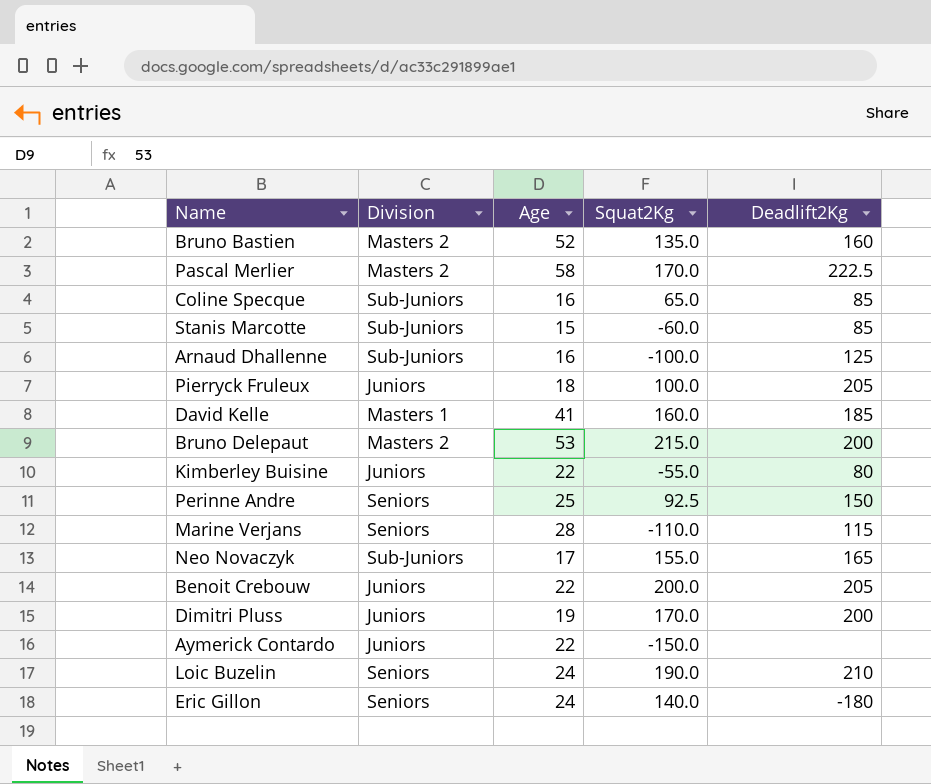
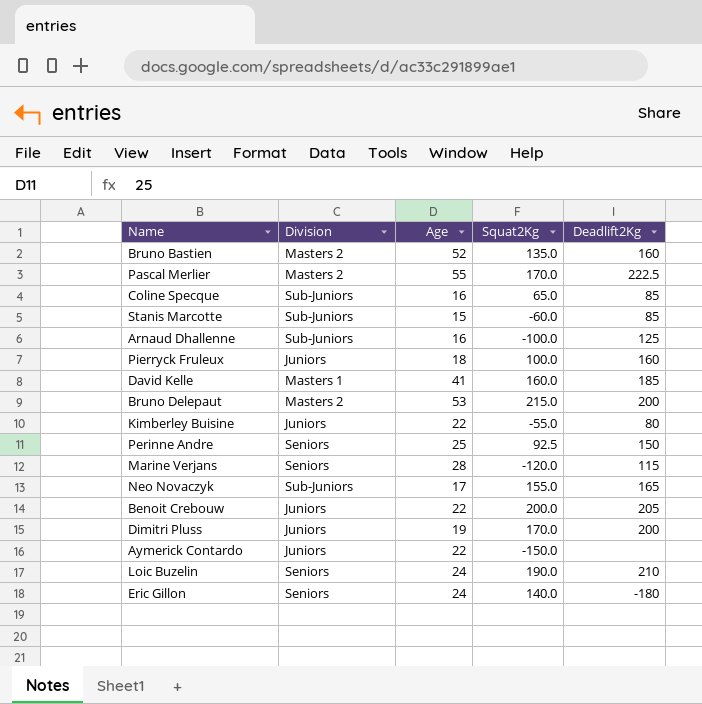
Pascal Merlier | Age: 58 -> 55
Pierryck Fruleux | Deadlift2Kg: 205 -> 160
Marine Verjans | Squat2Kg: -110.0 -> -120.0

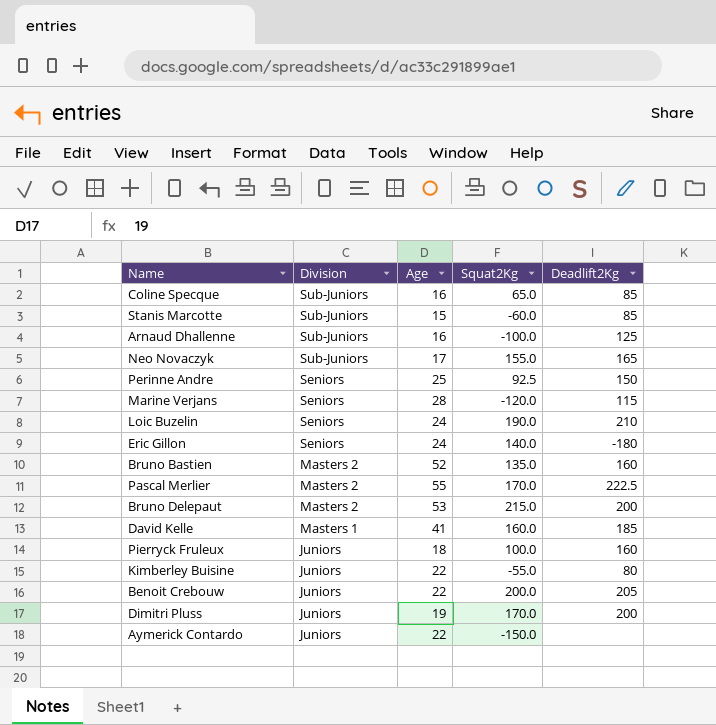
row order: none -> Division descending

